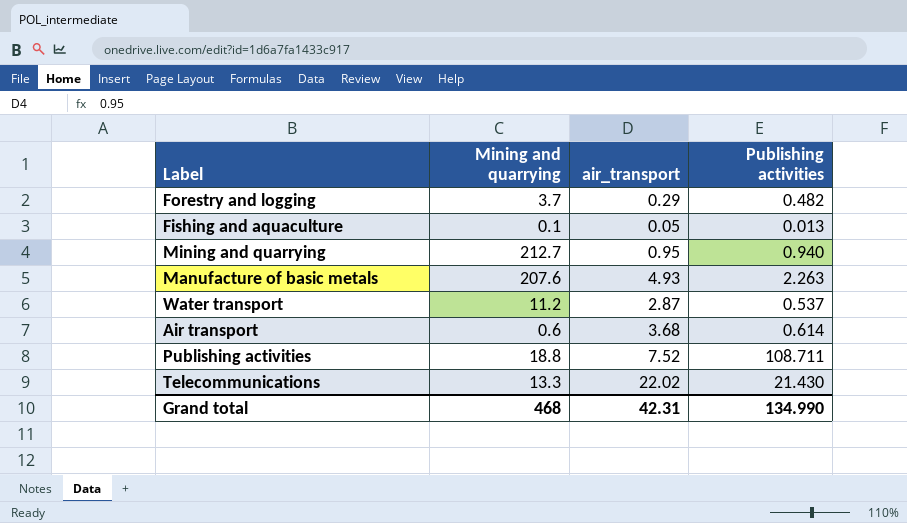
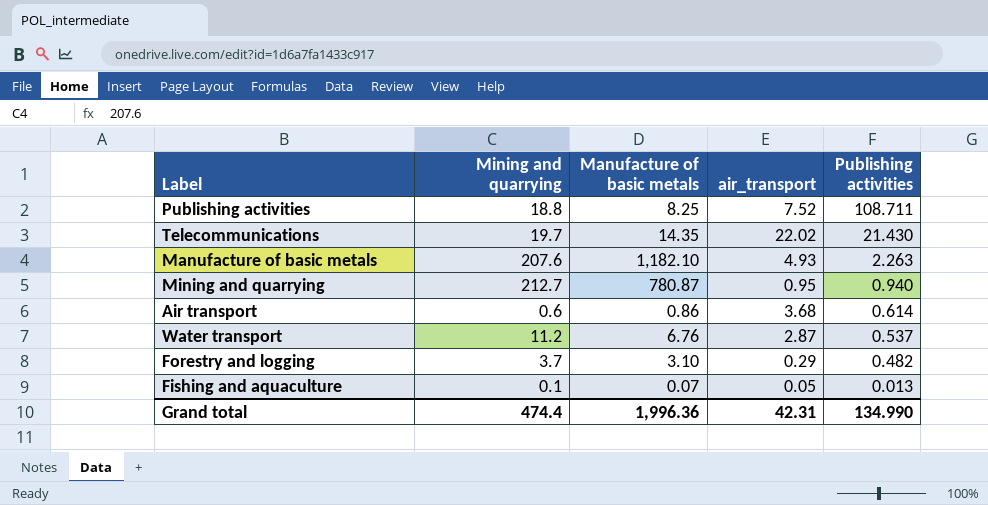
row order: none -> Publishing activities descending
column Manufacture of basic metals | position: none -> 3
Telecommunications | Mining and quarrying: 13.3 -> 19.7
Grand total | Mining and quarrying: 468 -> 474.4

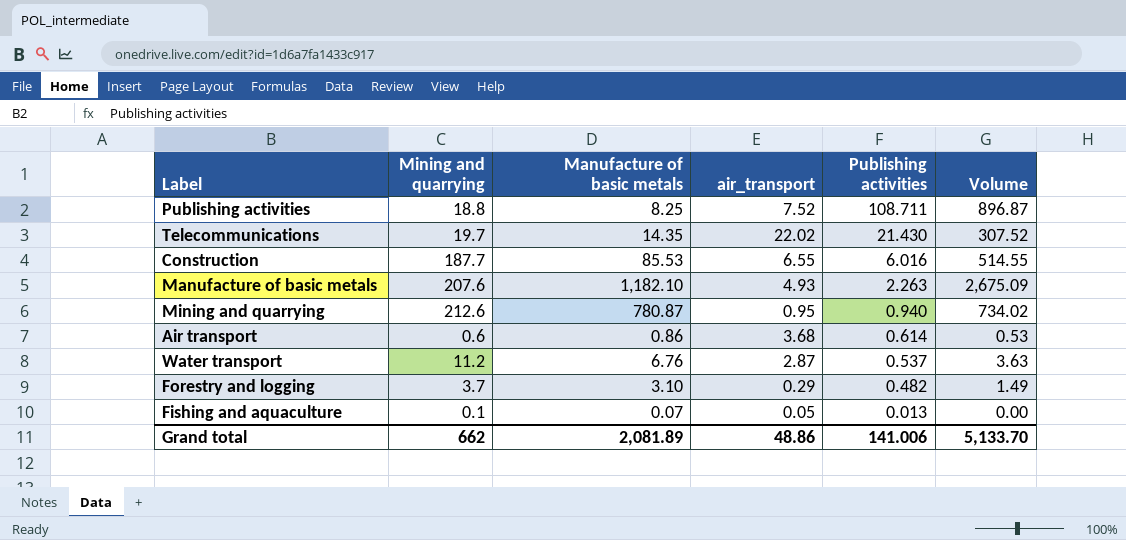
column Volume | formula: none -> [Manufacture of basic metals] * [Publishing activities]
row Construction: none -> 187.7 | 85.53 | 6.55 | 6.016 | 514.55
Mining and quarrying | Mining and quarrying: 212.7 -> 212.6
Grand total | Mining and quarrying: 474.4 -> 662
Grand total | Manufacture of basic metals: 1,996.36 -> 2,081.89
Grand total | air_transport: 42.31 -> 48.86
Grand total | Publishing activities: 134.990 -> 141.006

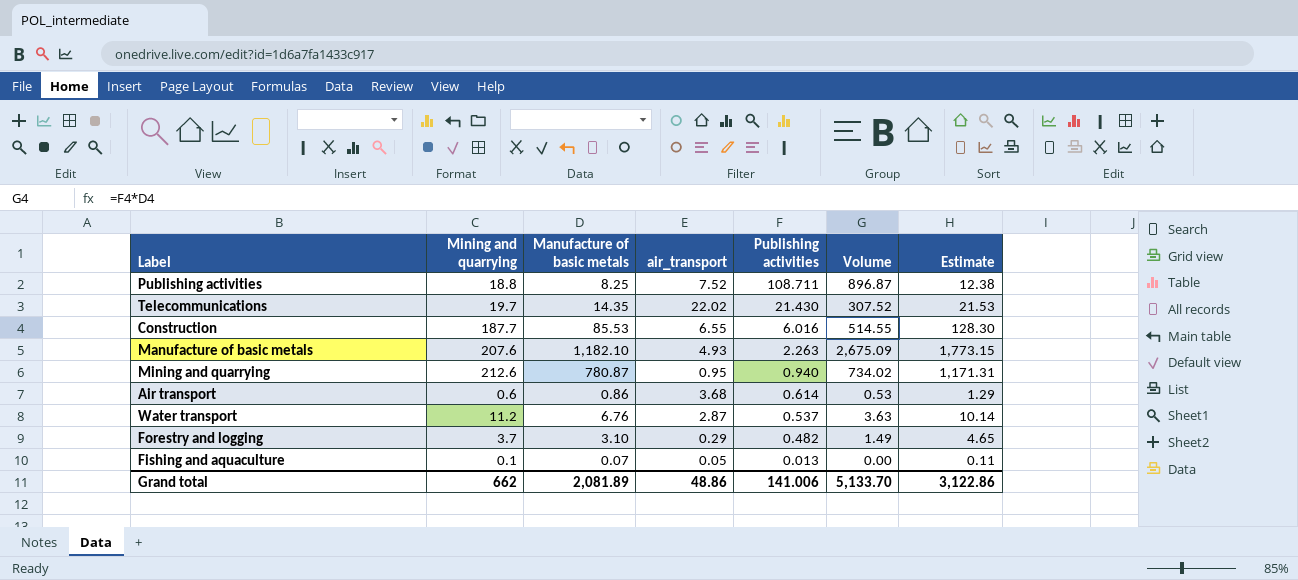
column Estimate | formula: none -> [Manufacture of basic metals] * 1.5

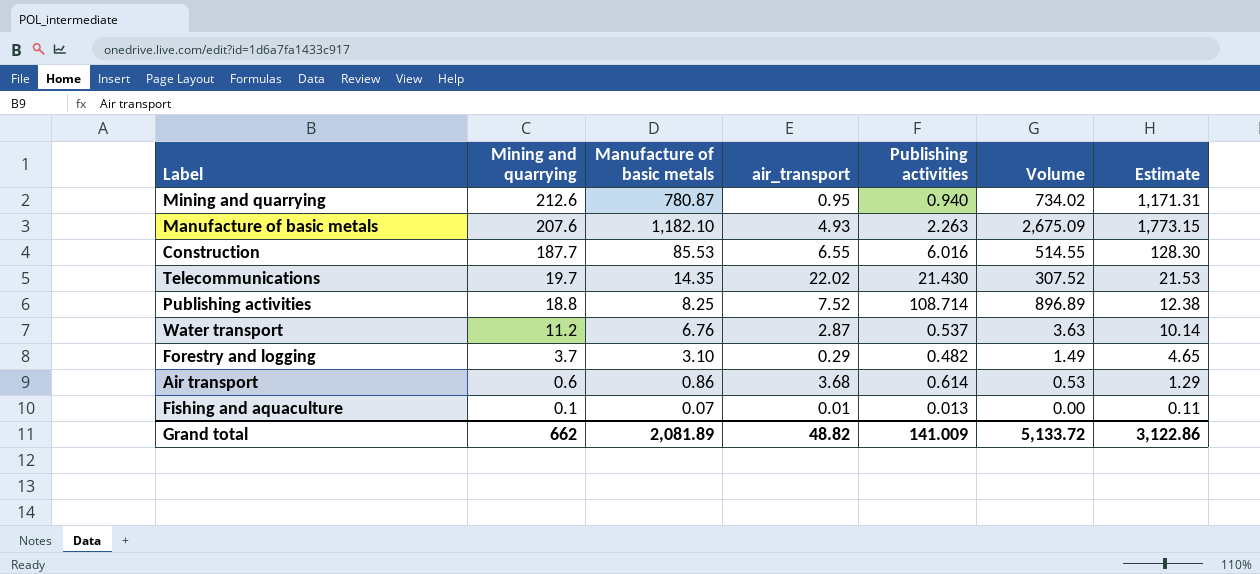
row order: Publishing activities descending -> Mining and quarrying descending
Publishing activities | Publishing activities: 108.711 -> 108.714
Publishing activities | Volume: 896.87 -> 896.89
Fishing and aquaculture | air_transport: 0.05 -> 0.01
Grand total | air_transport: 48.86 -> 48.82
Grand total | Publishing activities: 141.006 -> 141.009
Grand total | Volume: 5,133.70 -> 5,133.72

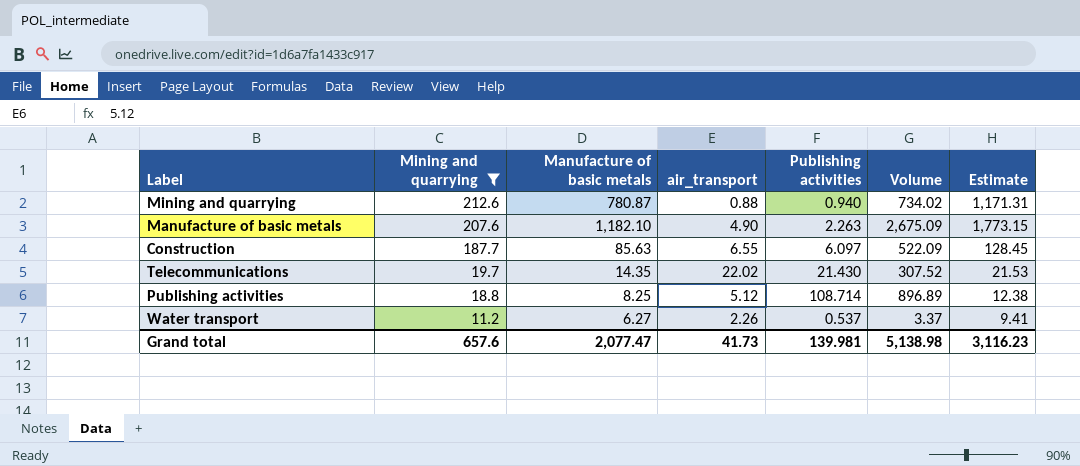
filter: none -> Mining and quarrying >= 11.2
Mining and quarrying | air_transport: 0.95 -> 0.88
Manufacture of basic metals | air_transport: 4.93 -> 4.90
Construction | Manufacture of basic metals: 85.53 -> 85.63
Construction | Publishing activities: 6.016 -> 6.097
Construction | Volume: 514.55 -> 522.09
Construction | Estimate: 128.30 -> 128.45
Publishing activities | air_transport: 7.52 -> 5.12
Water transport | Manufacture of basic metals: 6.76 -> 6.27
Water transport | air_transport: 2.87 -> 2.26
Water transport | Volume: 3.63 -> 3.37
Water transport | Estimate: 10.14 -> 9.41
Grand total | Mining and quarrying: 662 -> 657.6
Grand total | Manufacture of basic metals: 2,081.89 -> 2,077.47
Grand total | air_transport: 48.82 -> 41.73
Grand total | Publishing activities: 141.009 -> 139.981
Grand total | Volume: 5,133.72 -> 5,138.98
Grand total | Estimate: 3,122.86 -> 3,116.23

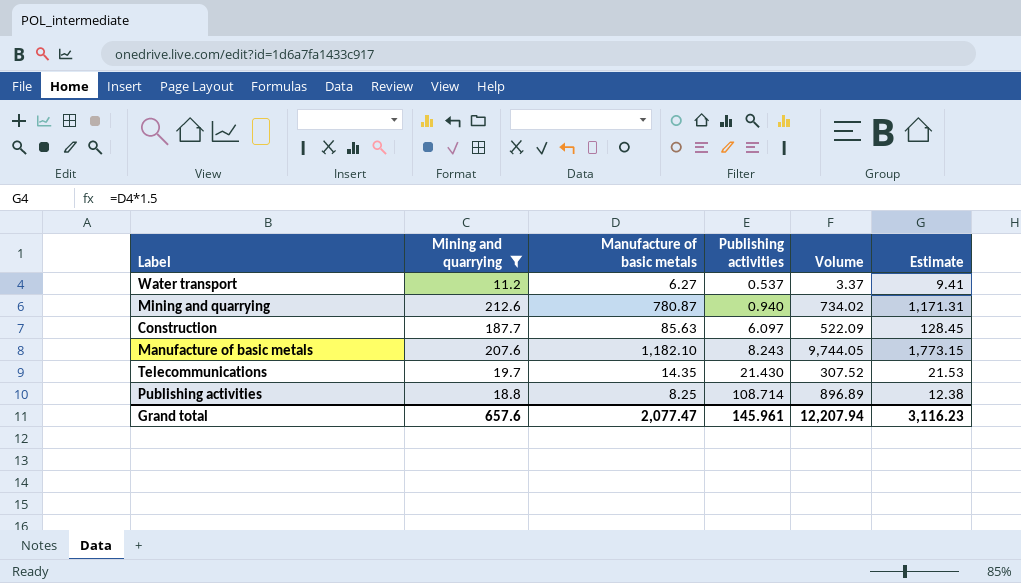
row order: Mining and quarrying descending -> Publishing activities ascending
column air_transport | position: 4 -> none
Manufacture of basic metals | Publishing activities: 2.263 -> 8.243
Manufacture of basic metals | Volume: 2,675.09 -> 9,744.05
Grand total | Publishing activities: 139.981 -> 145.961
Grand total | Volume: 5,138.98 -> 12,207.94

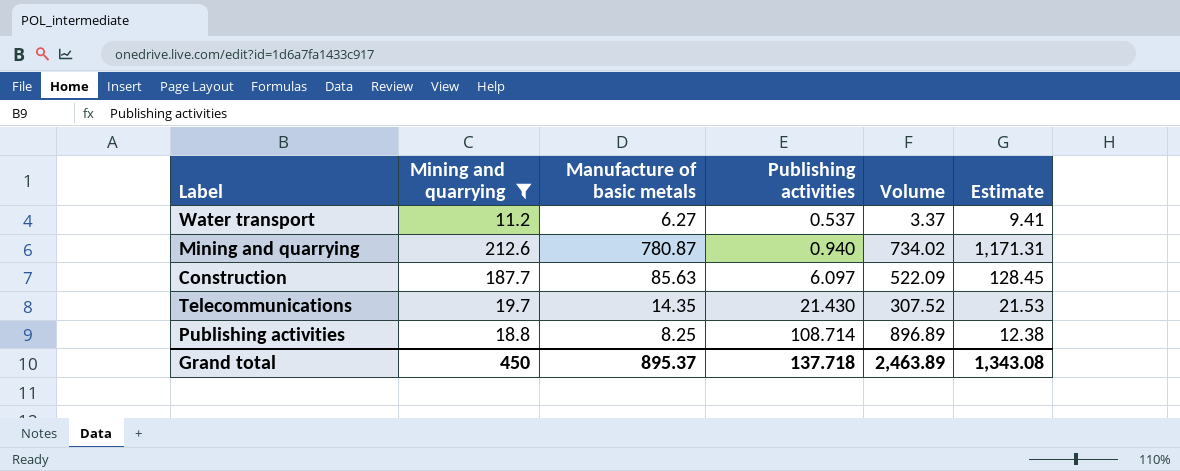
row Manufacture of basic metals: 207.6 | 1,182.10 | 8.243 | 9,744.05 | 1,773.15 -> none
Grand total | Mining and quarrying: 657.6 -> 450
Grand total | Manufacture of basic metals: 2,077.47 -> 895.37
Grand total | Publishing activities: 145.961 -> 137.718
Grand total | Volume: 12,207.94 -> 2,463.89
Grand total | Estimate: 3,116.23 -> 1,343.08

